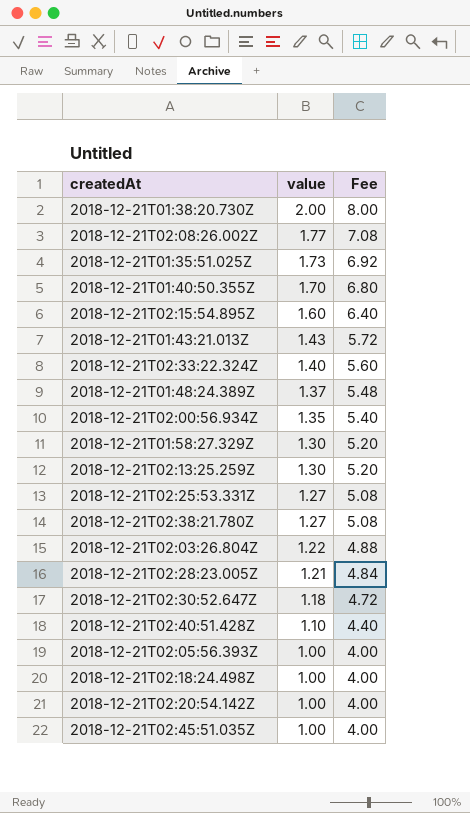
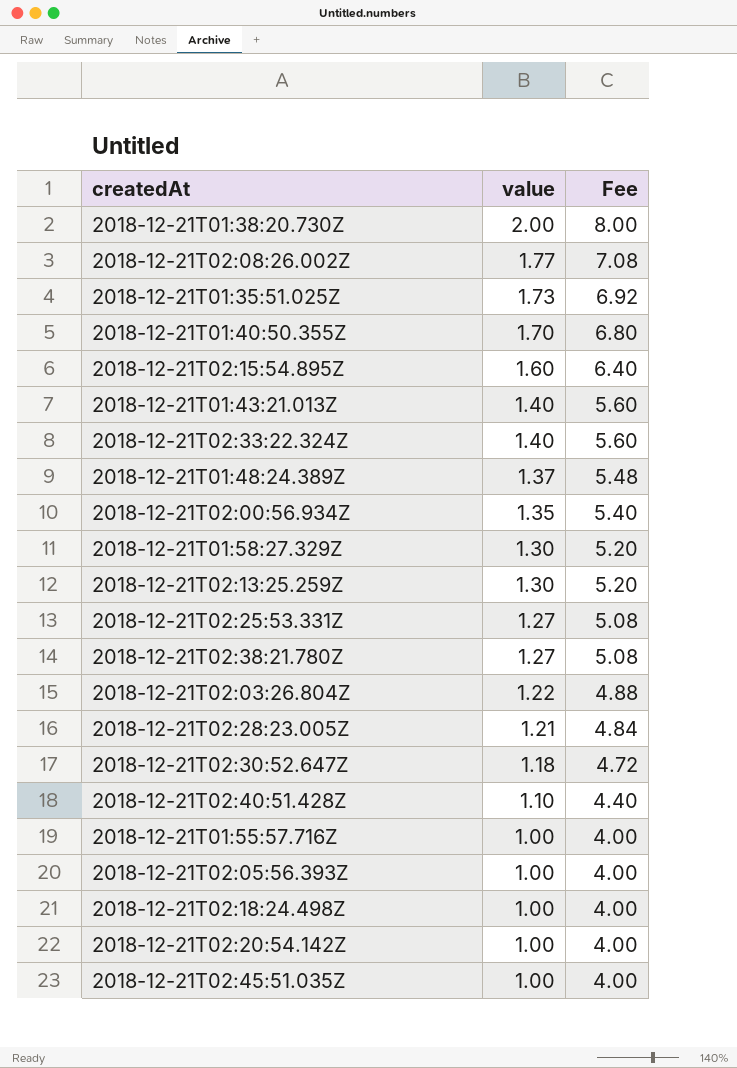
2018-12-21T01:43:21.013Z | value: 1.43 -> 1.40
2018-12-21T01:43:21.013Z | Fee: 5.72 -> 5.60
row 2018-12-21T01:55:57.716Z: none -> 1.00 | 4.00

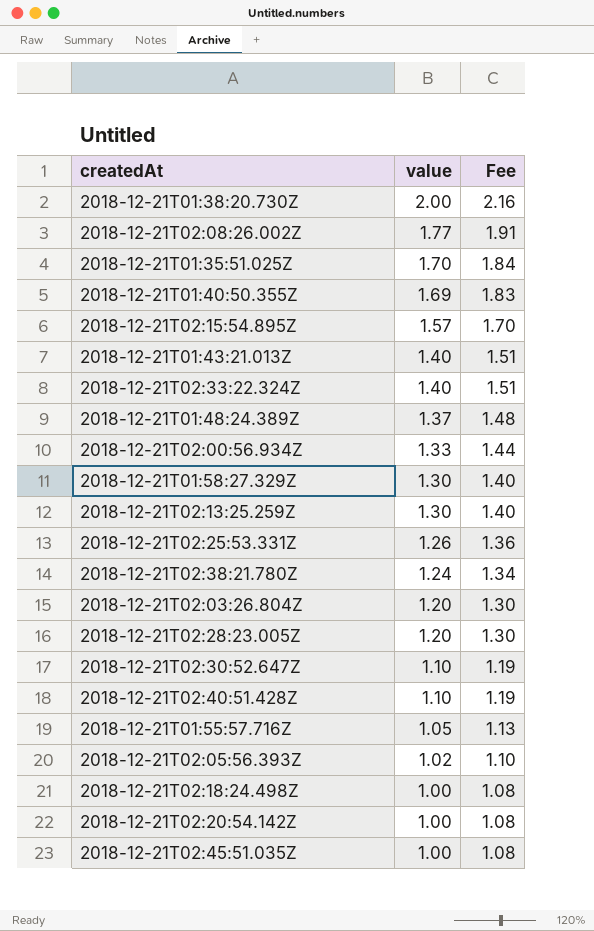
column Fee | formula: [value] * 4 -> [value] * 1.08
2018-12-21T01:35:51.025Z | value: 1.73 -> 1.70
2018-12-21T01:40:50.355Z | value: 1.70 -> 1.69
2018-12-21T02:15:54.895Z | value: 1.60 -> 1.57
2018-12-21T02:00:56.934Z | value: 1.35 -> 1.33
2018-12-21T02:25:53.331Z | value: 1.27 -> 1.26
2018-12-21T02:38:21.780Z | value: 1.27 -> 1.24
2018-12-21T02:03:26.804Z | value: 1.22 -> 1.20
2018-12-21T02:28:23.005Z | value: 1.21 -> 1.20
2018-12-21T02:30:52.647Z | value: 1.18 -> 1.10
2018-12-21T01:55:57.716Z | value: 1.00 -> 1.05
2018-12-21T02:05:56.393Z | value: 1.00 -> 1.02

